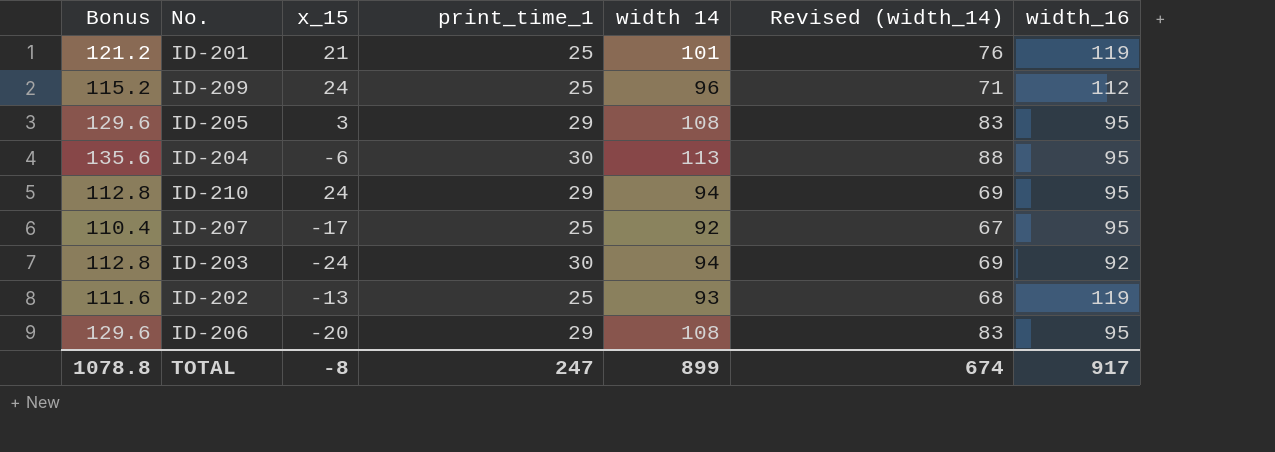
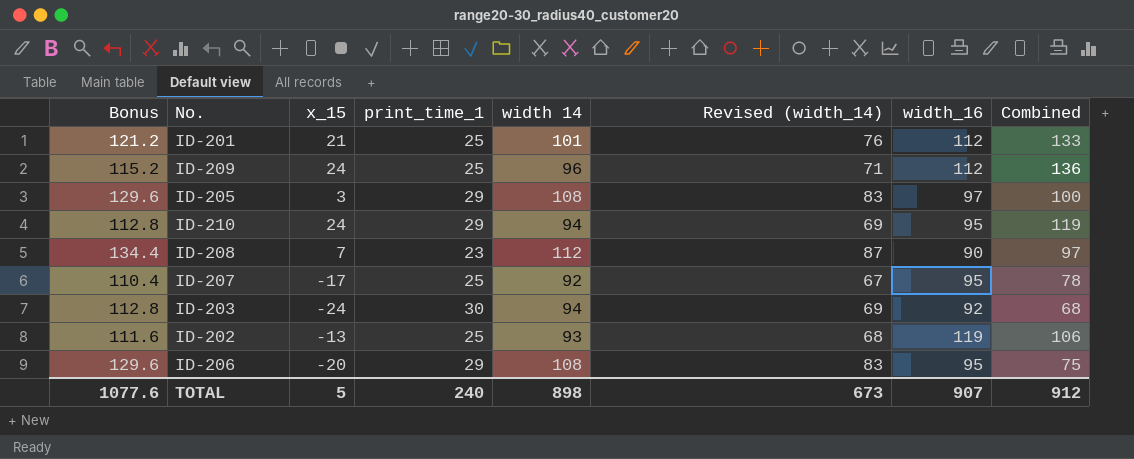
column Combined | formula: none -> [x_15] + [width_16]
row ID-204: 135.6 | -6 | 30 | 113 | 88 | 95 -> none
ID-201 | width_16: 119 -> 112
ID-205 | width_16: 95 -> 97
row ID-208: none -> 134.4 | 7 | 23 | 112 | 87 | 90 | 97
TOTAL | Bonus: 1078.8 -> 1077.6
TOTAL | x_15: -8 -> 5
TOTAL | print_time_1: 247 -> 240
TOTAL | width 14: 899 -> 898
TOTAL | Revised (width_14): 674 -> 673
TOTAL | width_16: 917 -> 907

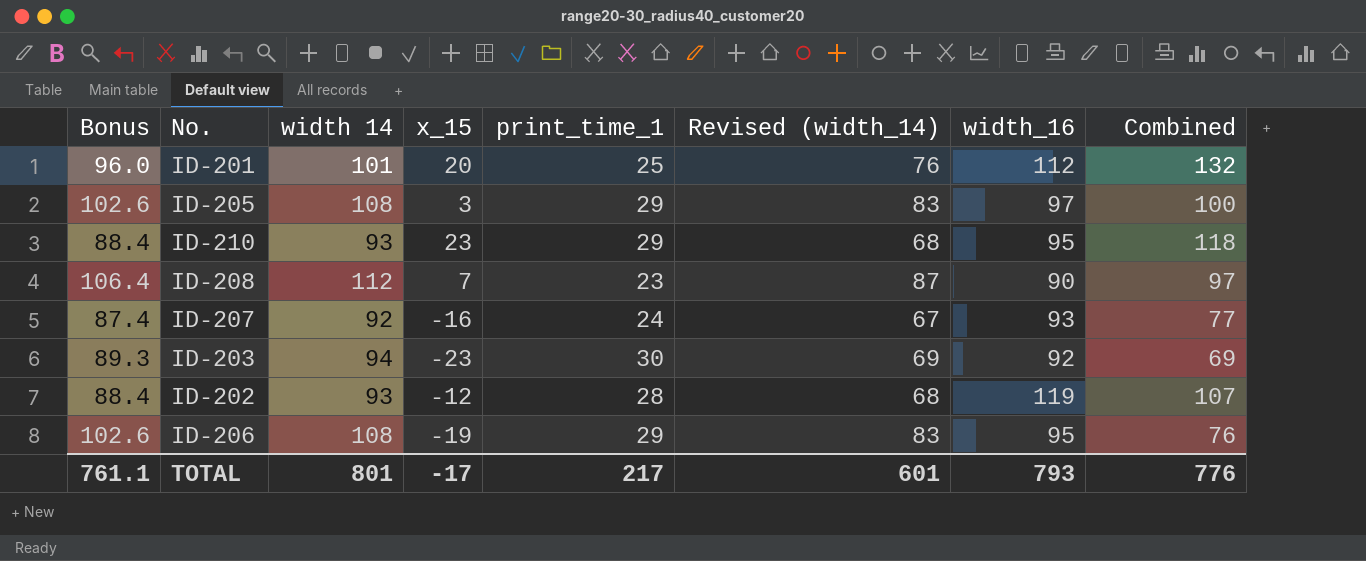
column Bonus | formula: [width 14] * 1.2 -> [width 14] * 0.95
column width 14 | position: 5 -> 3
row ID-209: 115.2 | 24 | 25 | 96 | 71 | 112 | 136 -> none
ID-201 | x_15: 21 -> 20
ID-201 | Combined: 133 -> 132
ID-210 | width 14: 94 -> 93
ID-210 | x_15: 24 -> 23
ID-210 | Revised (width_14): 69 -> 68
ID-210 | Combined: 119 -> 118
ID-207 | x_15: -17 -> -16
ID-207 | print_time_1: 25 -> 24
ID-207 | width_16: 95 -> 93
ID-207 | Combined: 78 -> 77
ID-203 | x_15: -24 -> -23
ID-203 | Combined: 68 -> 69
ID-202 | x_15: -13 -> -12
ID-202 | print_time_1: 25 -> 28
ID-202 | Combined: 106 -> 107
ID-206 | x_15: -20 -> -19
ID-206 | Combined: 75 -> 76
TOTAL | Bonus: 1077.6 -> 761.1
TOTAL | width 14: 898 -> 801
TOTAL | x_15: 5 -> -17
TOTAL | print_time_1: 240 -> 217
TOTAL | Revised (width_14): 673 -> 601
TOTAL | width_16: 907 -> 793
TOTAL | Combined: 912 -> 776

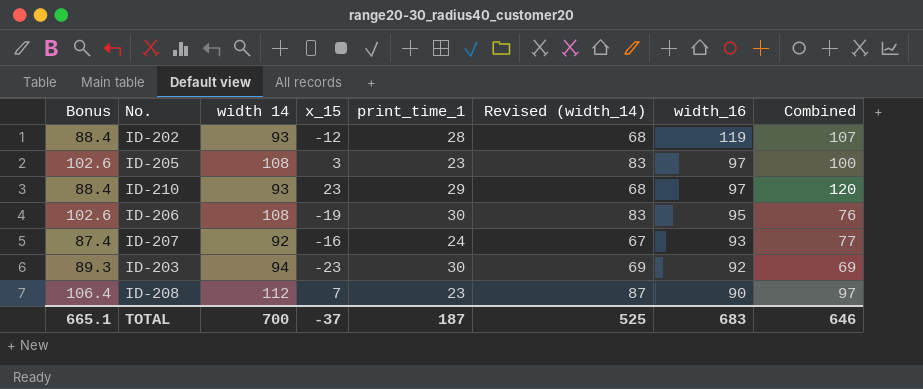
row order: none -> width_16 descending
row ID-201: 96.0 | 101 | 20 | 25 | 76 | 112 | 132 -> none
ID-205 | print_time_1: 29 -> 23
ID-210 | width_16: 95 -> 97
ID-210 | Combined: 118 -> 120
ID-206 | print_time_1: 29 -> 30
TOTAL | Bonus: 761.1 -> 665.1
TOTAL | width 14: 801 -> 700
TOTAL | x_15: -17 -> -37
TOTAL | print_time_1: 217 -> 187
TOTAL | Revised (width_14): 601 -> 525
TOTAL | width_16: 793 -> 683
TOTAL | Combined: 776 -> 646

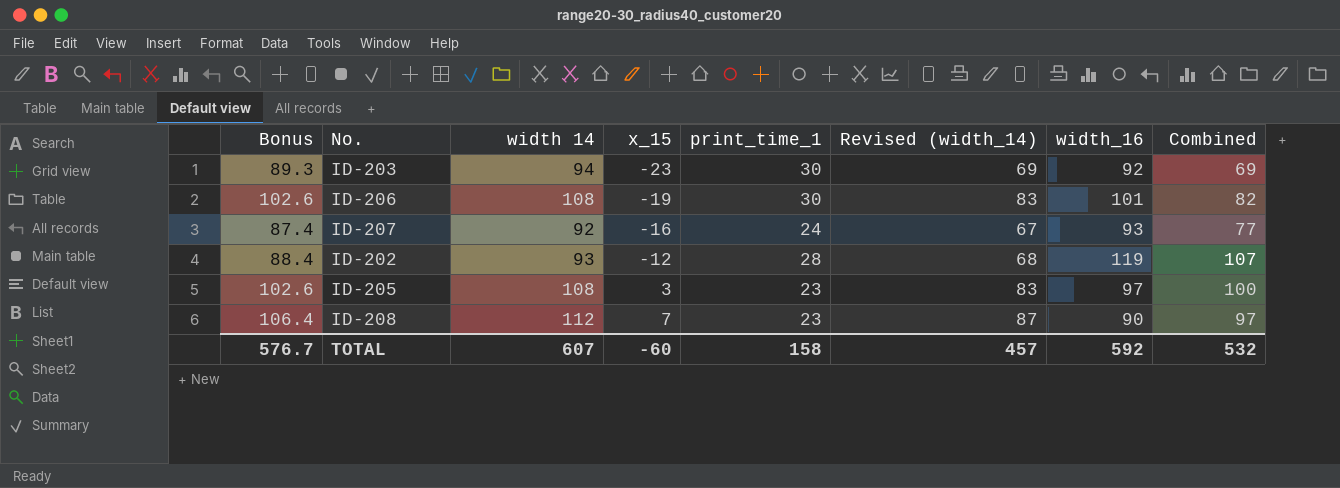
row order: width_16 descending -> x_15 ascending
row ID-210: 88.4 | 93 | 23 | 29 | 68 | 97 | 120 -> none
ID-206 | width_16: 95 -> 101
ID-206 | Combined: 76 -> 82
TOTAL | Bonus: 665.1 -> 576.7
TOTAL | width 14: 700 -> 607
TOTAL | x_15: -37 -> -60
TOTAL | print_time_1: 187 -> 158
TOTAL | Revised (width_14): 525 -> 457
TOTAL | width_16: 683 -> 592
TOTAL | Combined: 646 -> 532

